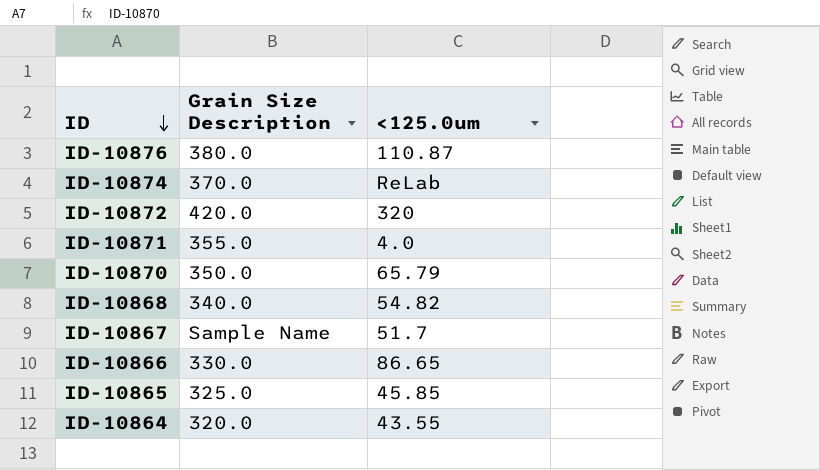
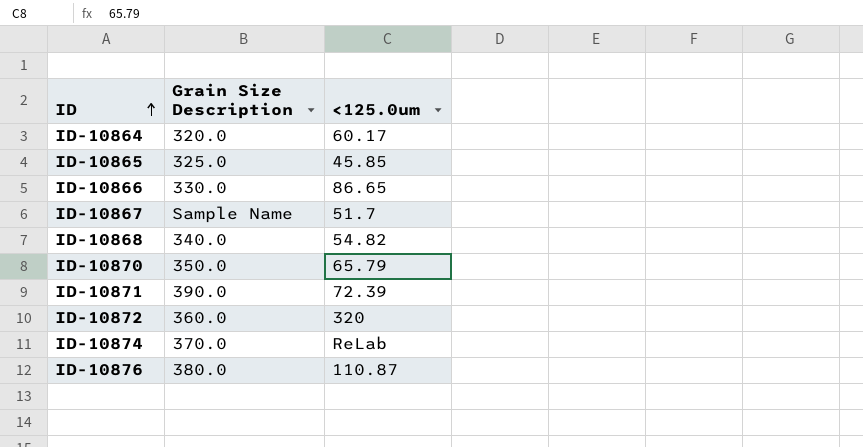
row order: ID descending -> ID ascending
ID-10864 | <125.0um: 43.55 -> 60.17
ID-10871 | Grain Size Description: 355.0 -> 390.0
ID-10871 | <125.0um: 4.0 -> 72.39
ID-10872 | Grain Size Description: 420.0 -> 360.0

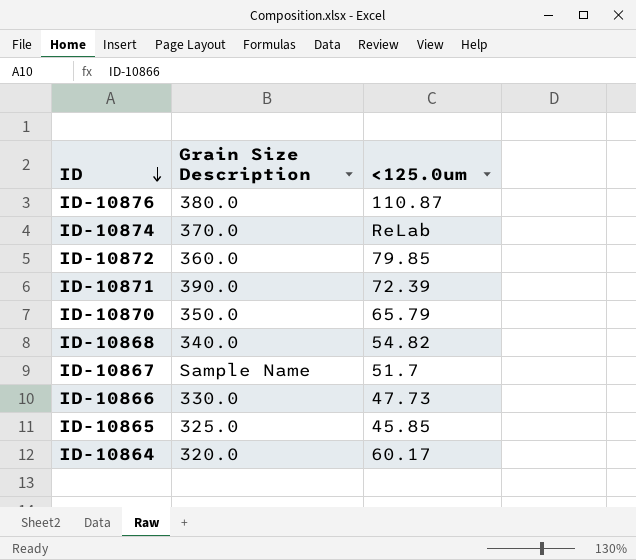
row order: ID ascending -> ID descending
ID-10872 | <125.0um: 320 -> 79.85
ID-10866 | <125.0um: 86.65 -> 47.73

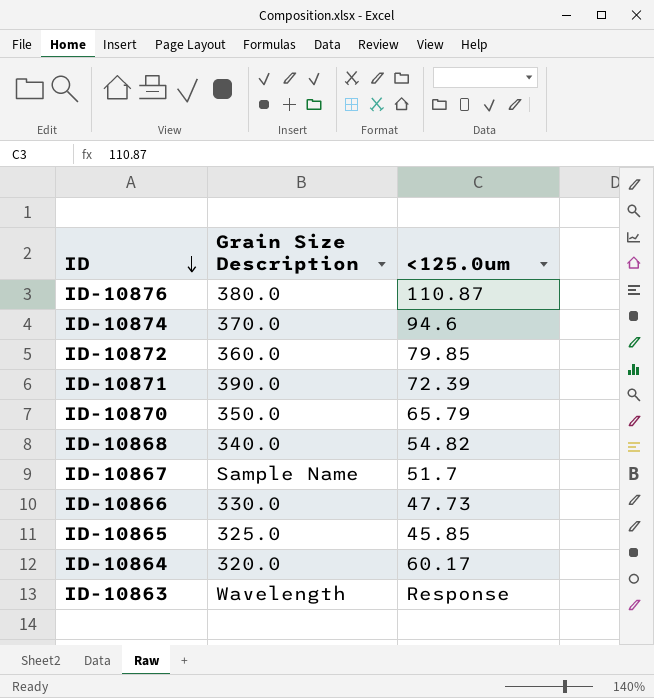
ID-10874 | <125.0um: ReLab -> 94.6
row ID-10863: none -> Wavelength | Response

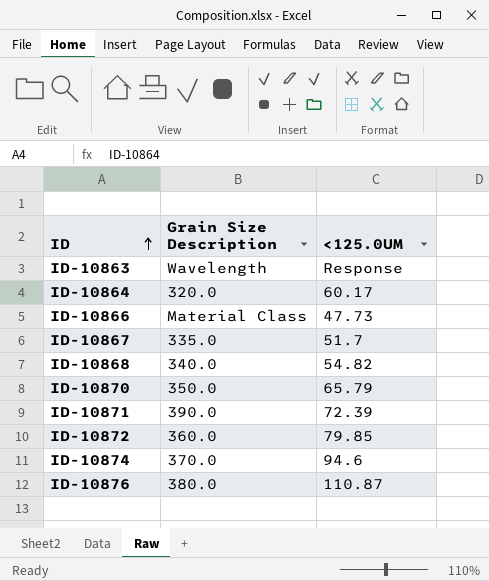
row order: ID descending -> ID ascending
column name: <125.0um -> <125.0UM
row ID-10865: 325.0 | 45.85 -> none
ID-10866 | Grain Size Description: 330.0 -> Material Class
ID-10867 | Grain Size Description: Sample Name -> 335.0

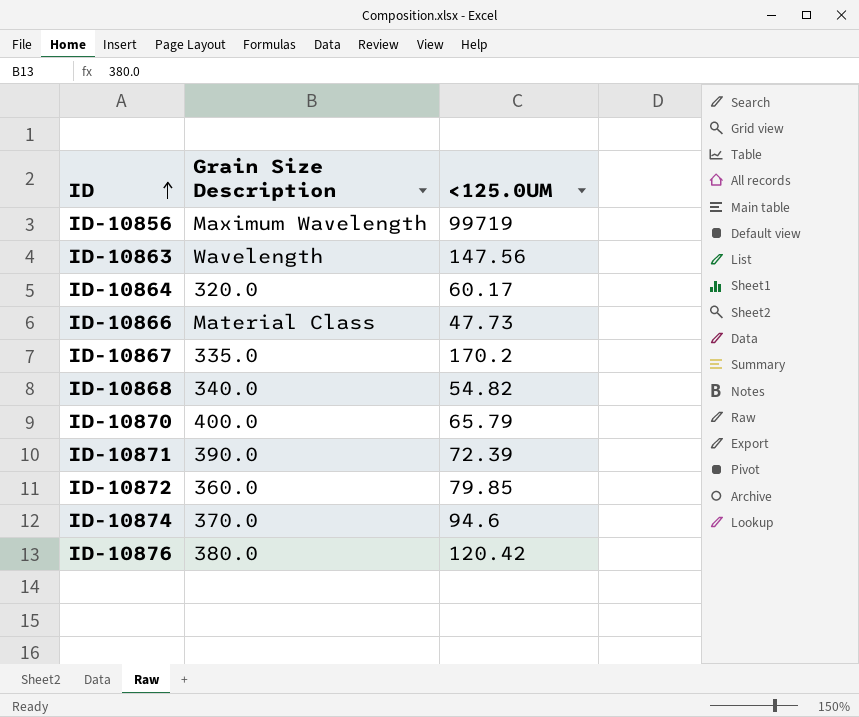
row ID-10856: none -> Maximum Wavelength | 99719
ID-10863 | <125.0UM: Response -> 147.56
ID-10867 | <125.0UM: 51.7 -> 170.2
ID-10870 | Grain Size Description: 350.0 -> 400.0
ID-10876 | <125.0UM: 110.87 -> 120.42

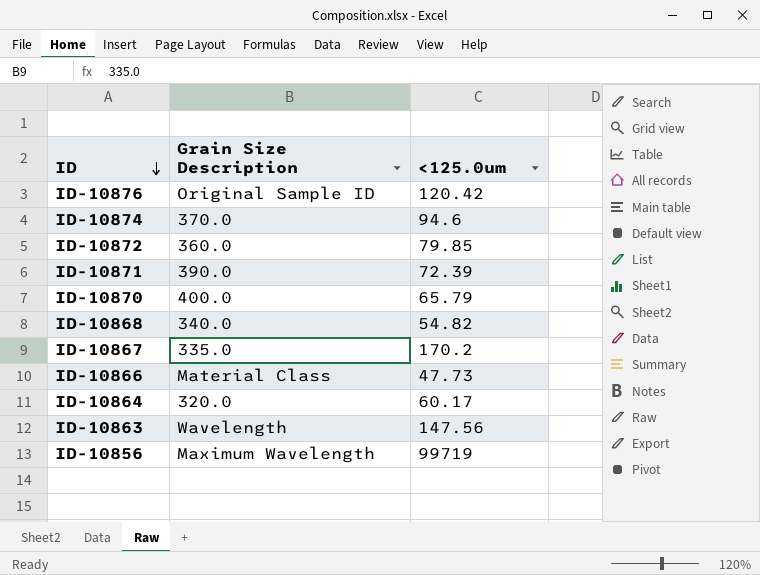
row order: ID ascending -> ID descending
column name: <125.0UM -> <125.0um
ID-10876 | Grain Size Description: 380.0 -> Original Sample ID

